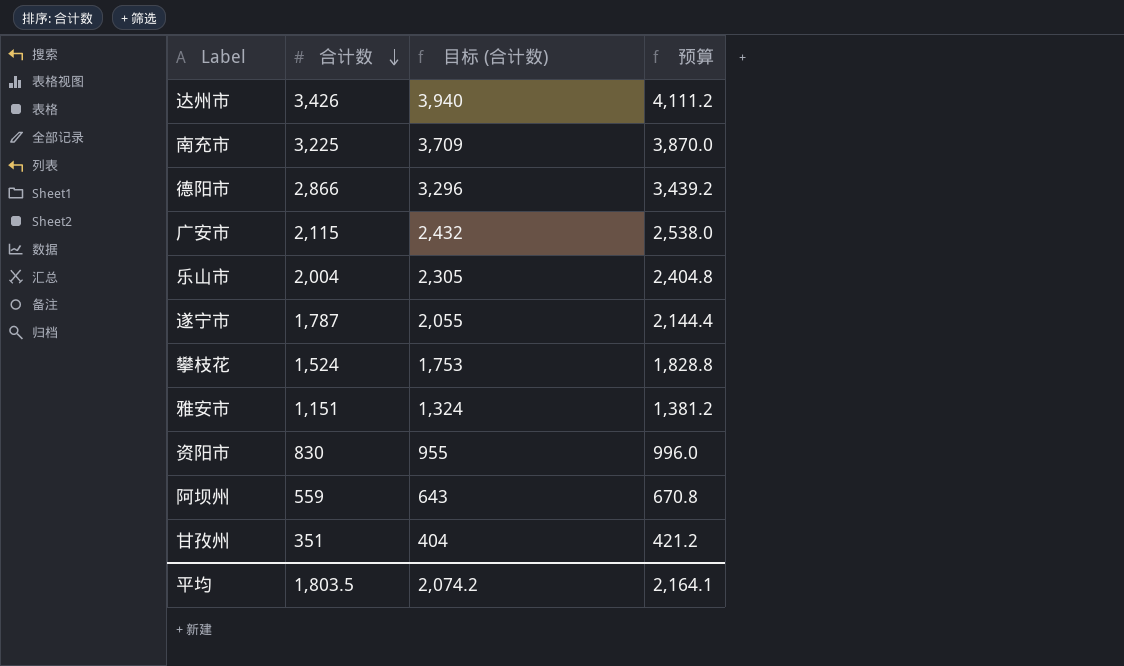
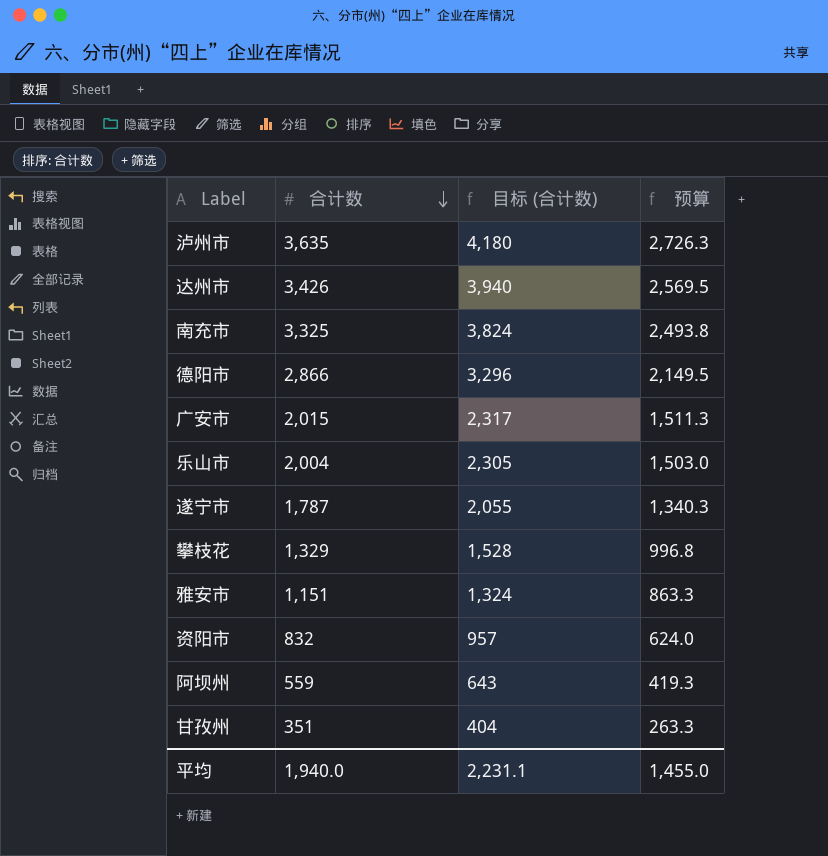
column 预算 | formula: [合计数] * 1.2 -> [合计数] * 0.75
row 泸州市: none -> 3,635 | 4,180 | 2,726.3
南充市 | 合计数: 3,225 -> 3,325
南充市 | 目标 (合计数): 3,709 -> 3,824
广安市 | 合计数: 2,115 -> 2,015
广安市 | 目标 (合计数): 2,432 -> 2,317
攀枝花 | 合计数: 1,524 -> 1,329
攀枝花 | 目标 (合计数): 1,753 -> 1,528
资阳市 | 合计数: 830 -> 832
资阳市 | 目标 (合计数): 955 -> 957
平均 | 合计数: 1,803.5 -> 1,940.0
平均 | 目标 (合计数): 2,074.2 -> 2,231.1
平均 | 预算: 2,164.1 -> 1,455.0

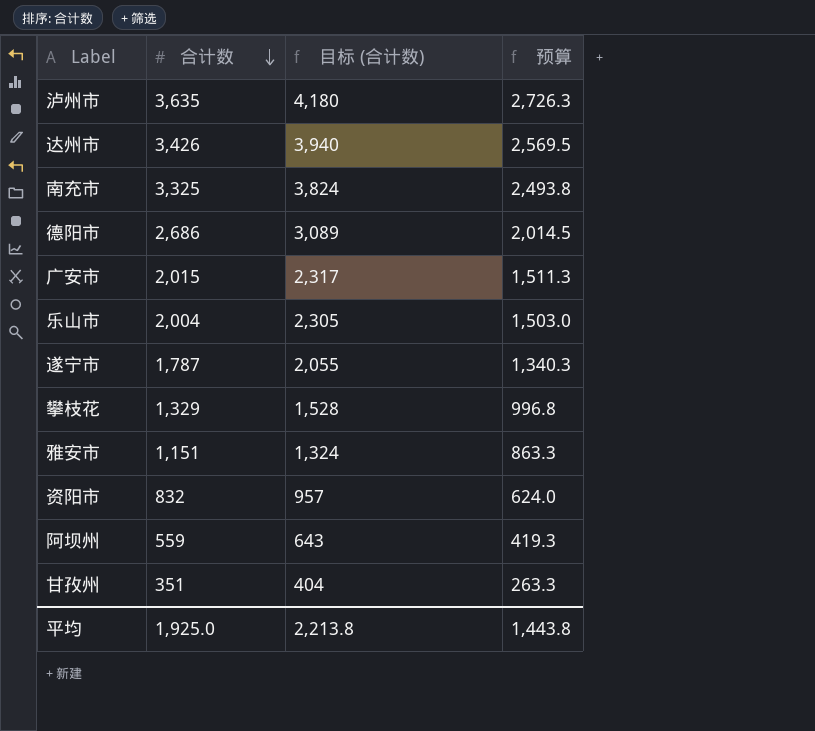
德阳市 | 合计数: 2,866 -> 2,686
德阳市 | 目标 (合计数): 3,296 -> 3,089
德阳市 | 预算: 2,149.5 -> 2,014.5
平均 | 合计数: 1,940.0 -> 1,925.0
平均 | 目标 (合计数): 2,231.1 -> 2,213.8
平均 | 预算: 1,455.0 -> 1,443.8

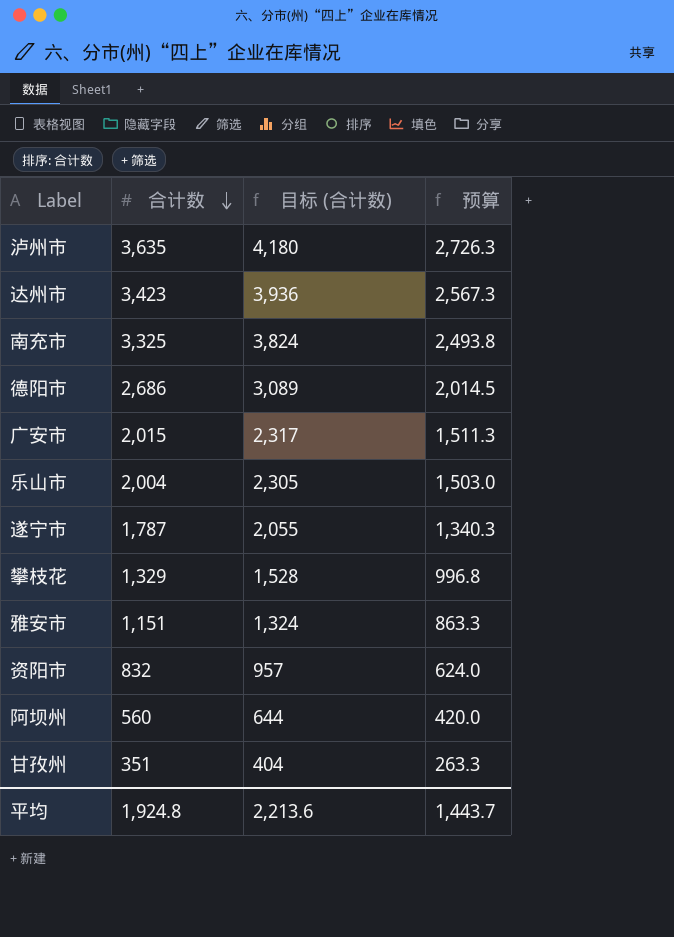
达州市 | 合计数: 3,426 -> 3,423
达州市 | 目标 (合计数): 3,940 -> 3,936
达州市 | 预算: 2,569.5 -> 2,567.3
阿坝州 | 合计数: 559 -> 560
阿坝州 | 目标 (合计数): 643 -> 644
阿坝州 | 预算: 419.3 -> 420.0
平均 | 合计数: 1,925.0 -> 1,924.8
平均 | 目标 (合计数): 2,213.8 -> 2,213.6
平均 | 预算: 1,443.8 -> 1,443.7

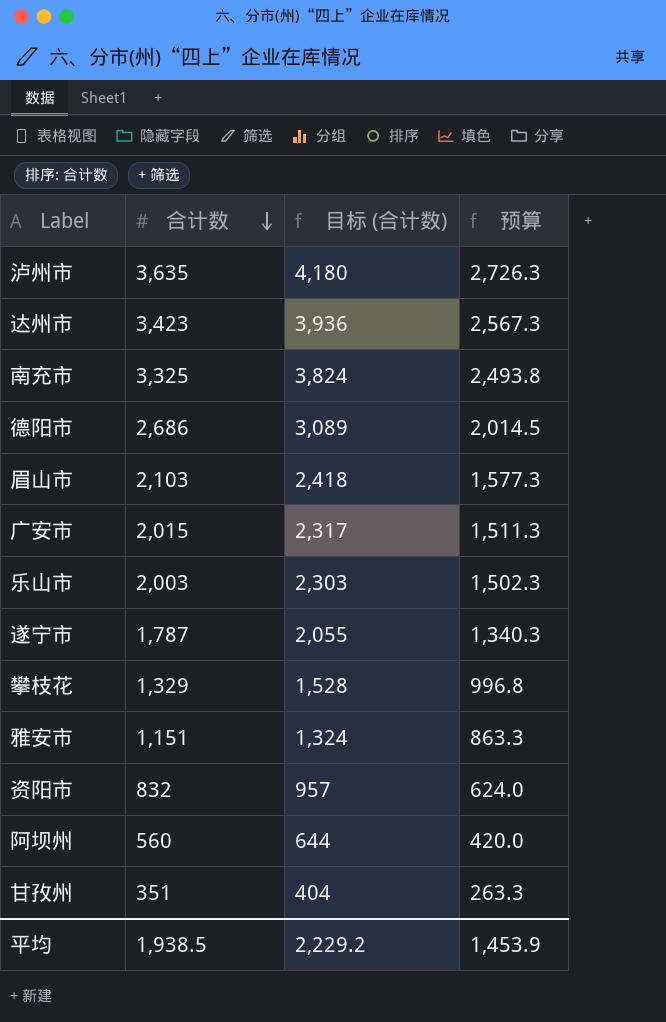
row 眉山市: none -> 2,103 | 2,418 | 1,577.3
乐山市 | 合计数: 2,004 -> 2,003
乐山市 | 目标 (合计数): 2,305 -> 2,303
乐山市 | 预算: 1,503.0 -> 1,502.3
平均 | 合计数: 1,924.8 -> 1,938.5
平均 | 目标 (合计数): 2,213.6 -> 2,229.2
平均 | 预算: 1,443.7 -> 1,453.9

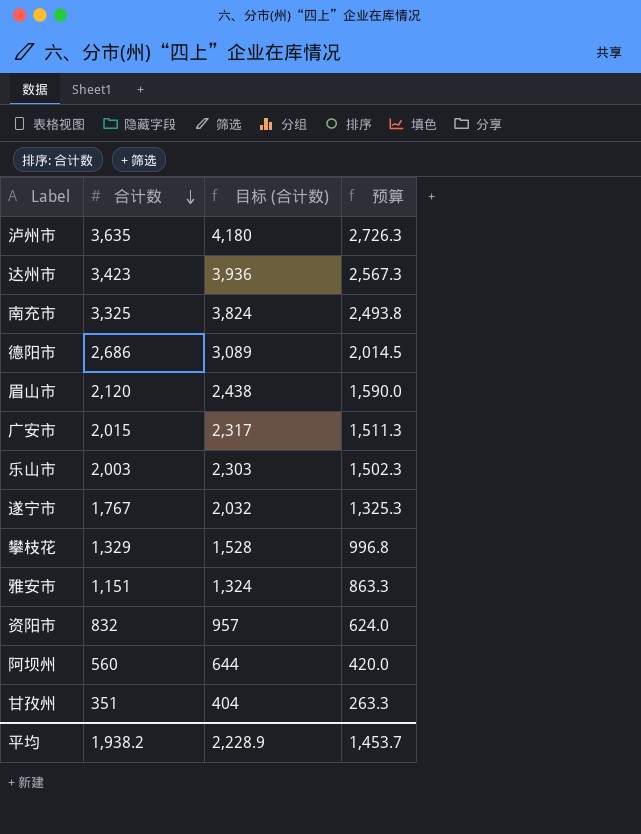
眉山市 | 合计数: 2,103 -> 2,120
眉山市 | 目标 (合计数): 2,418 -> 2,438
眉山市 | 预算: 1,577.3 -> 1,590.0
遂宁市 | 合计数: 1,787 -> 1,767
遂宁市 | 目标 (合计数): 2,055 -> 2,032
遂宁市 | 预算: 1,340.3 -> 1,325.3
平均 | 合计数: 1,938.5 -> 1,938.2
平均 | 目标 (合计数): 2,229.2 -> 2,228.9
平均 | 预算: 1,453.9 -> 1,453.7

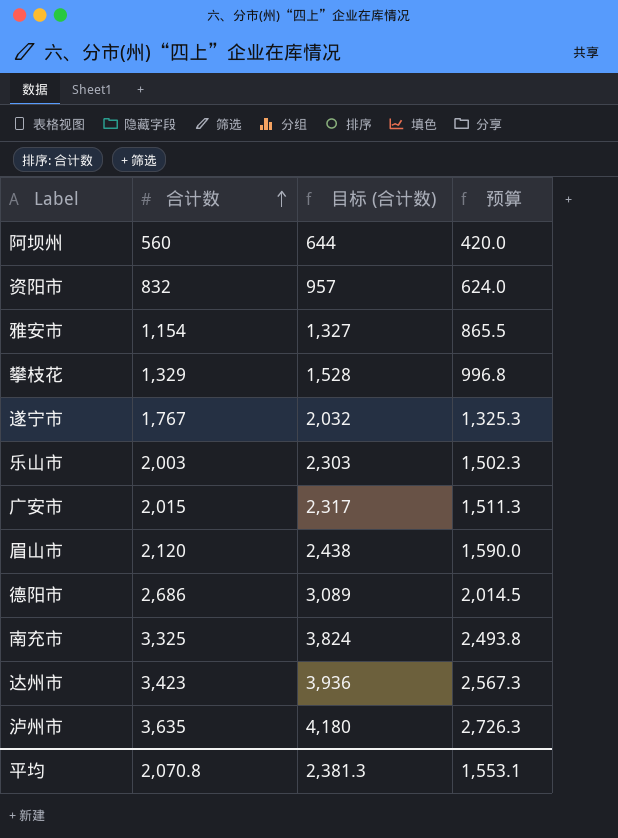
row order: 合计数 descending -> 合计数 ascending
row 甘孜州: 351 | 404 | 263.3 -> none
雅安市 | 合计数: 1,151 -> 1,154
雅安市 | 目标 (合计数): 1,324 -> 1,327
雅安市 | 预算: 863.3 -> 865.5
平均 | 合计数: 1,938.2 -> 2,070.8
平均 | 目标 (合计数): 2,228.9 -> 2,381.3
平均 | 预算: 1,453.7 -> 1,553.1

